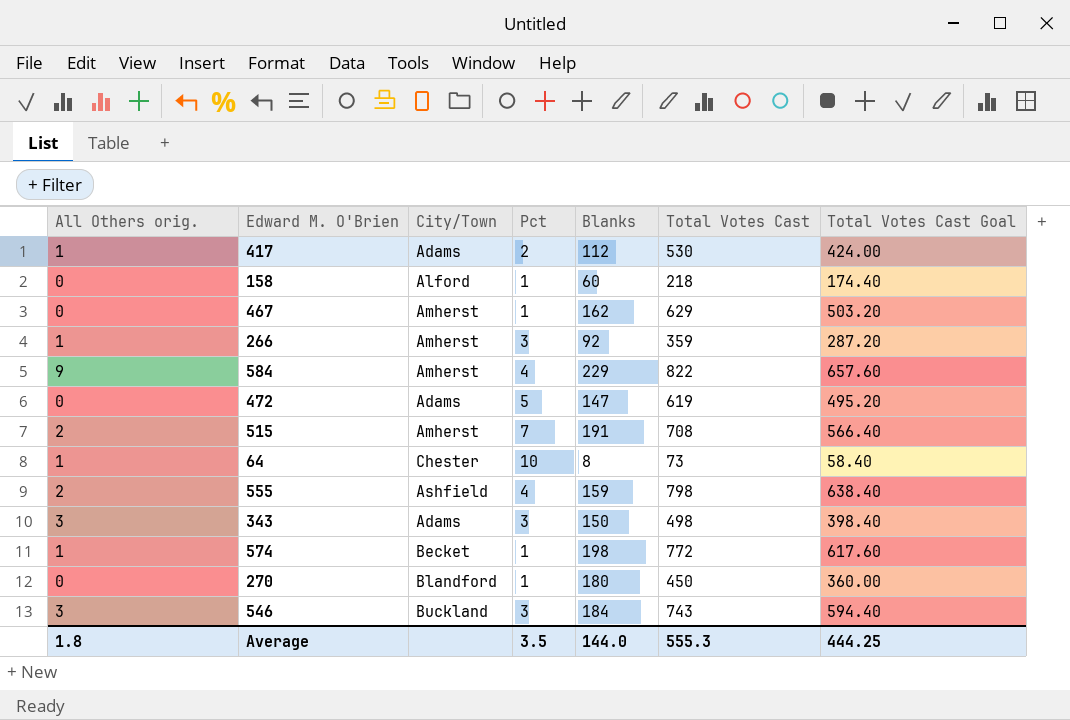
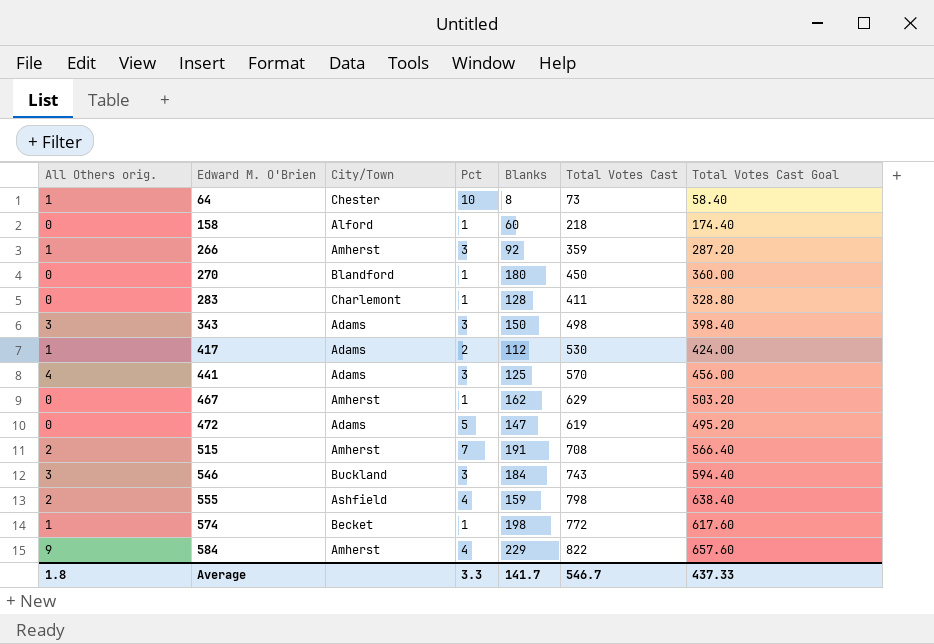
row order: none -> Edward M. O'Brien ascending
row 283: none -> 0 | Charlemont | 1 | 128 | 411 | 328.80
row 441: none -> 4 | Adams | 3 | 125 | 570 | 456.00
Average | Pct: 3.5 -> 3.3
Average | Blanks: 144.0 -> 141.7
Average | Total Votes Cast: 555.3 -> 546.7
Average | Total Votes Cast Goal: 444.25 -> 437.33

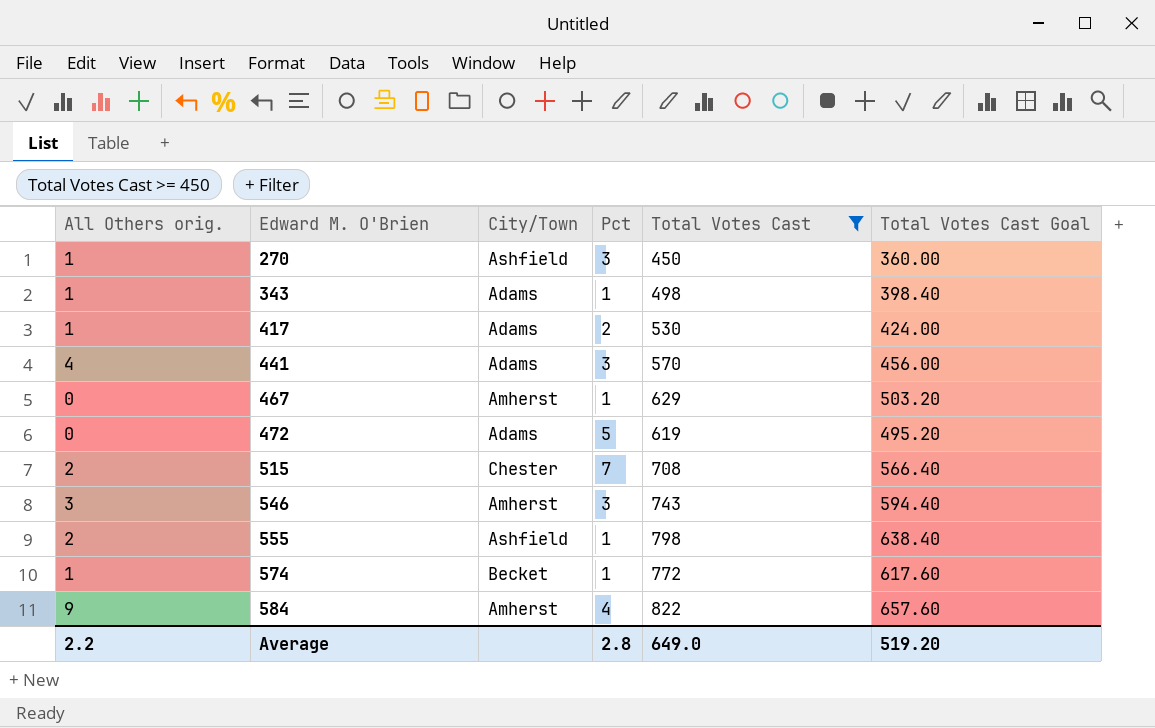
filter: none -> Total Votes Cast >= 450
column Blanks | position: 5 -> none
270 | All Others orig.: 0 -> 1
270 | City/Town: Blandford -> Ashfield
270 | Pct: 1 -> 3
343 | All Others orig.: 3 -> 1
343 | Pct: 3 -> 1
515 | City/Town: Amherst -> Chester
546 | City/Town: Buckland -> Amherst
555 | Pct: 4 -> 1
Average | All Others orig.: 1.8 -> 2.2
Average | Pct: 3.3 -> 2.8
Average | Total Votes Cast: 546.7 -> 649.0
Average | Total Votes Cast Goal: 437.33 -> 519.20

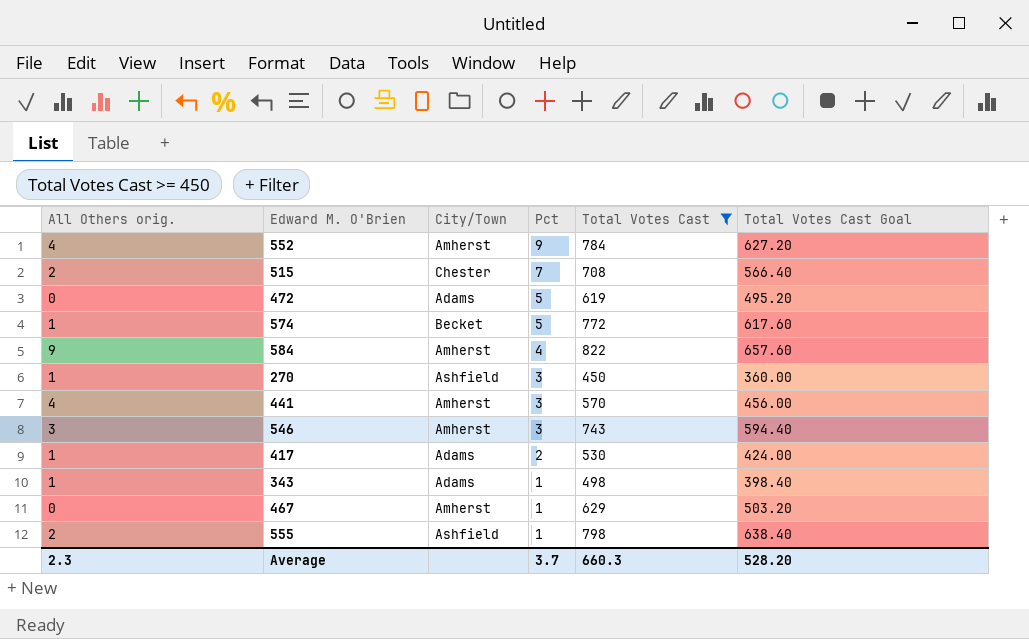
row order: Edward M. O'Brien ascending -> Pct descending
row 552: none -> 4 | Amherst | 9 | 784 | 627.20
574 | Pct: 1 -> 5
441 | City/Town: Adams -> Amherst
Average | All Others orig.: 2.2 -> 2.3
Average | Pct: 2.8 -> 3.7
Average | Total Votes Cast: 649.0 -> 660.3
Average | Total Votes Cast Goal: 519.20 -> 528.20

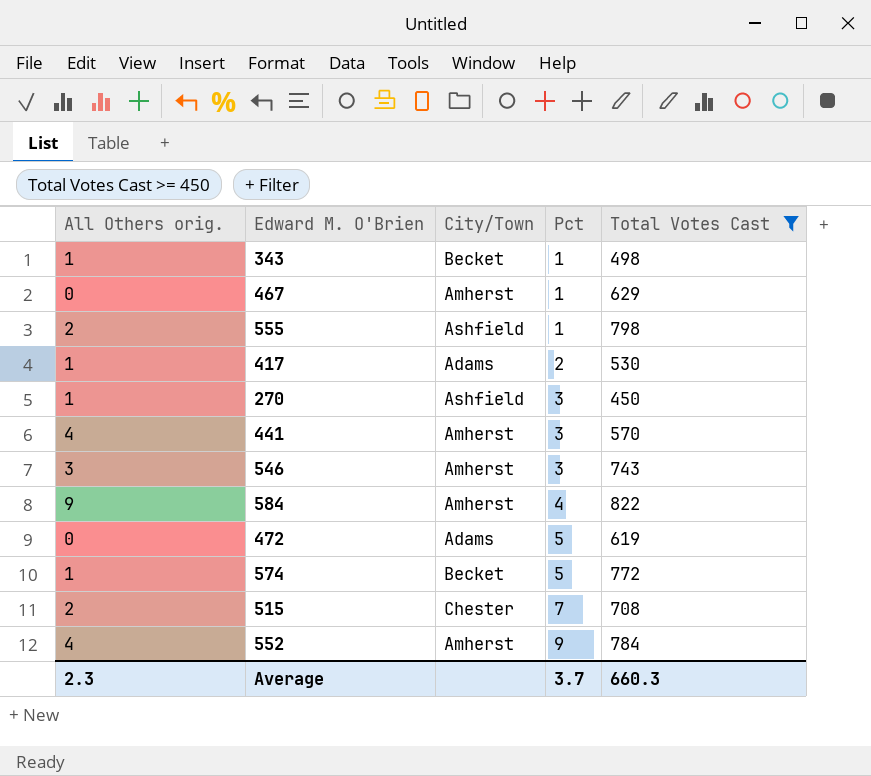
row order: Pct descending -> Pct ascending
column Total Votes Cast Goal | formula: [Total Votes Cast] * 0.8 -> none
343 | City/Town: Adams -> Becket

